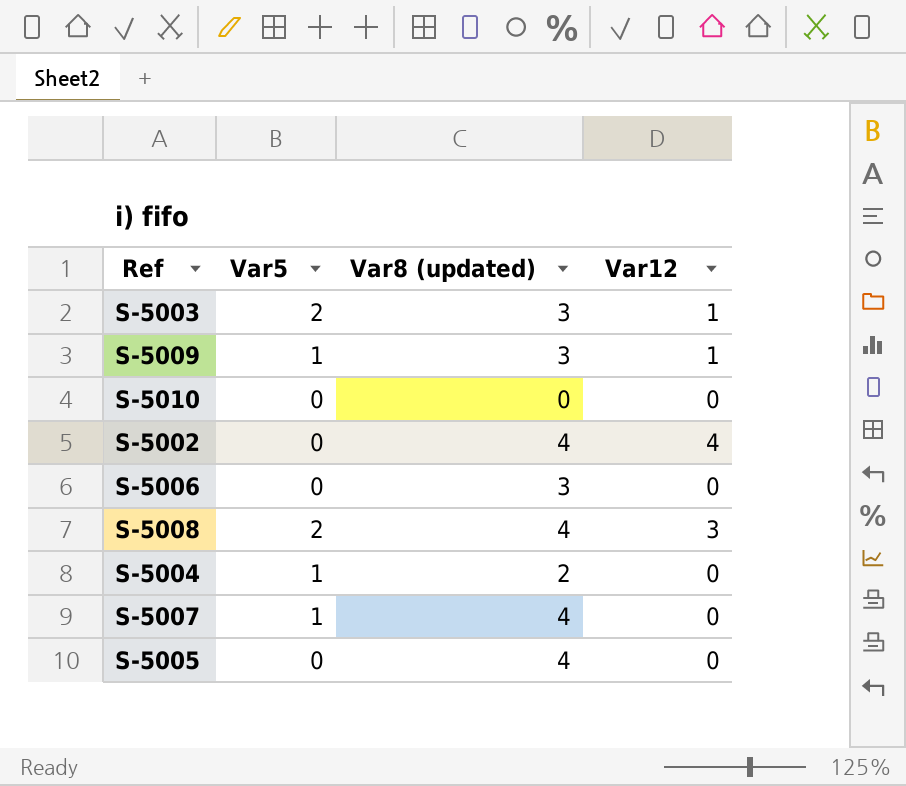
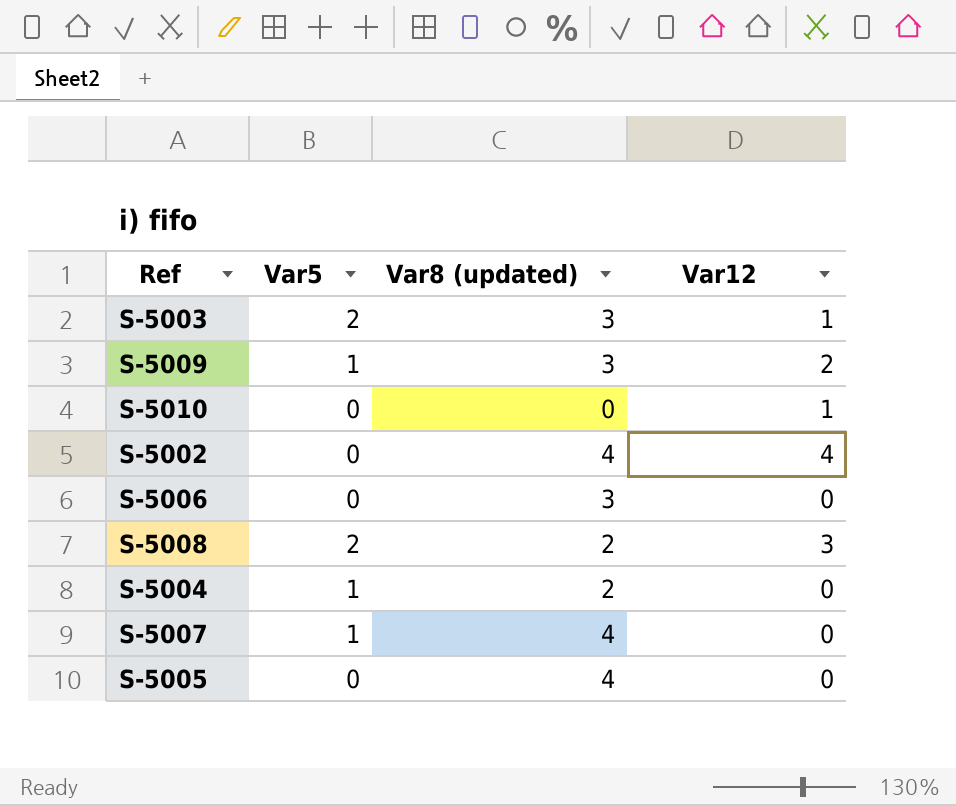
S-5009 | Var12: 1 -> 2
S-5010 | Var12: 0 -> 1
S-5008 | Var8 (updated): 4 -> 2

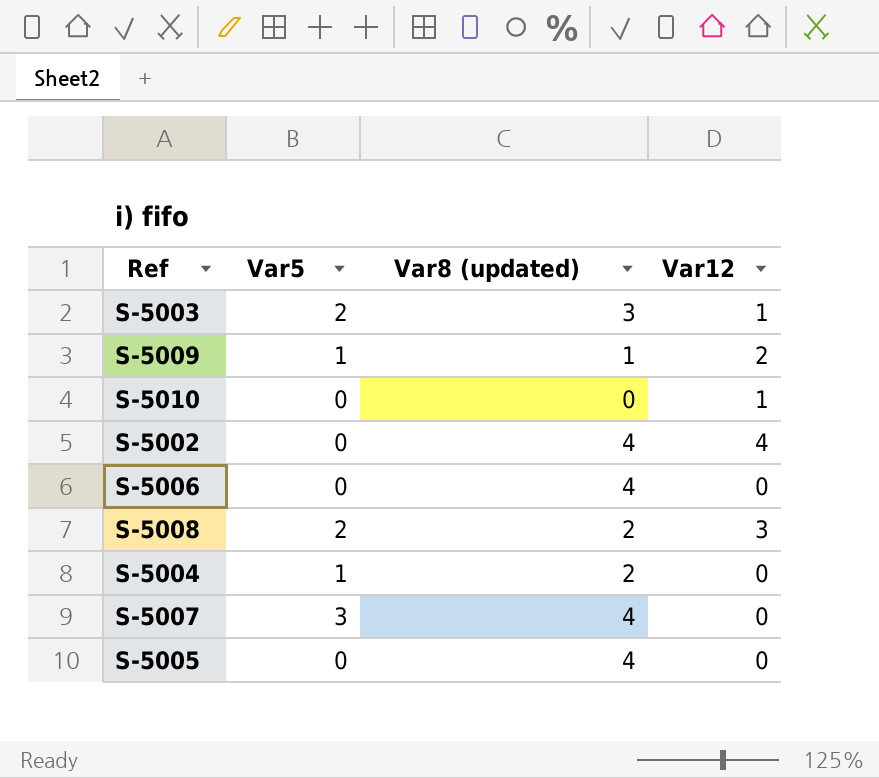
S-5009 | Var8 (updated): 3 -> 1
S-5006 | Var8 (updated): 3 -> 4
S-5007 | Var5: 1 -> 3

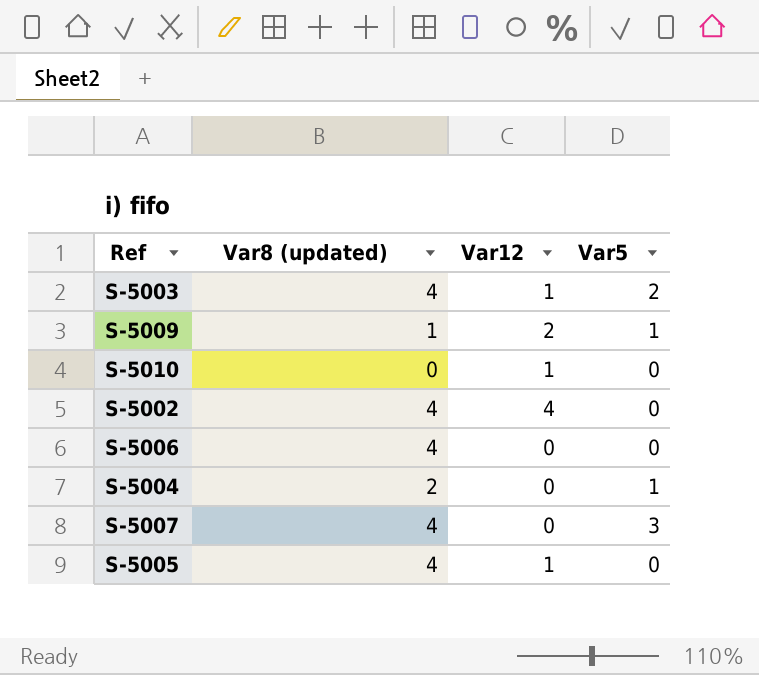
column Var5 | position: 2 -> 4
row S-5008: 2 | 2 | 3 -> none
S-5003 | Var8 (updated): 3 -> 4
S-5005 | Var12: 0 -> 1

